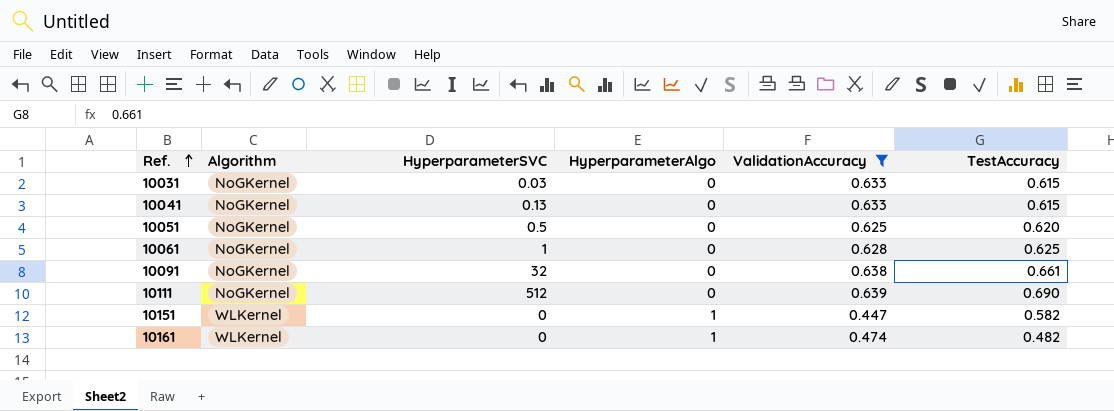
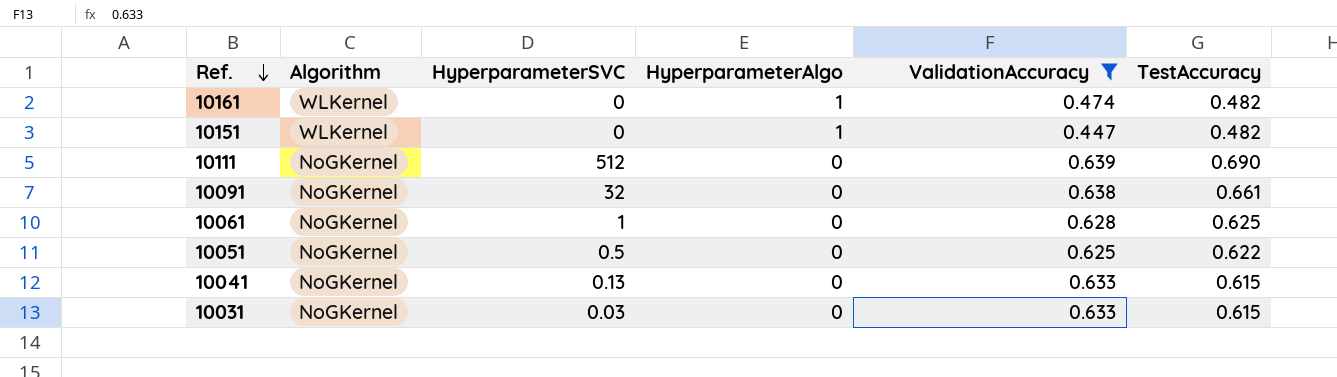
row order: Ref. ascending -> Ref. descending
10151 | TestAccuracy: 0.582 -> 0.482
10051 | TestAccuracy: 0.620 -> 0.622

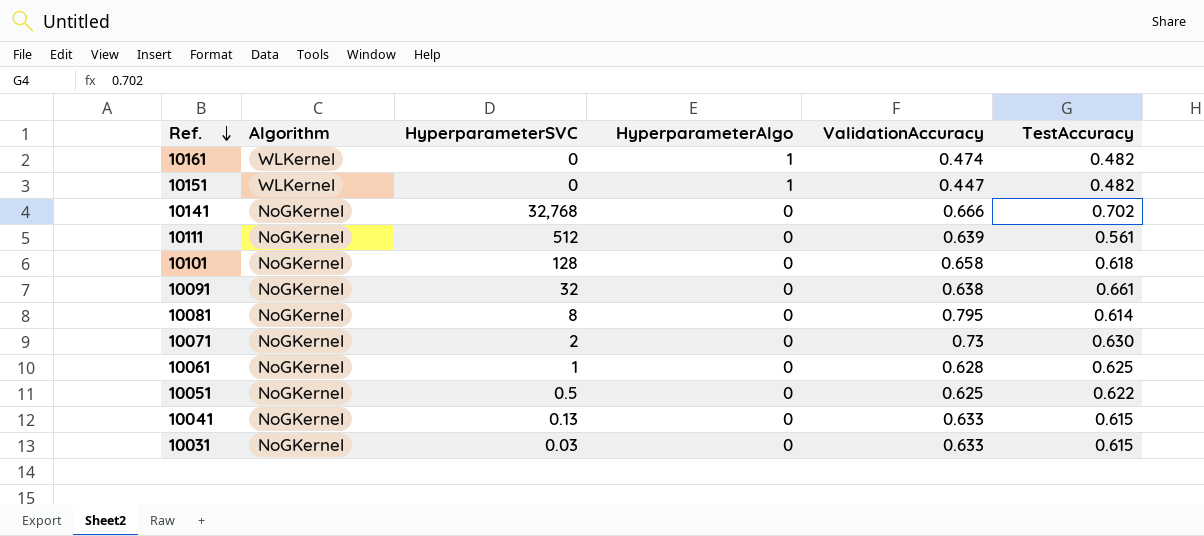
filter: ValidationAccuracy <= 0.639 -> none
10111 | TestAccuracy: 0.690 -> 0.561

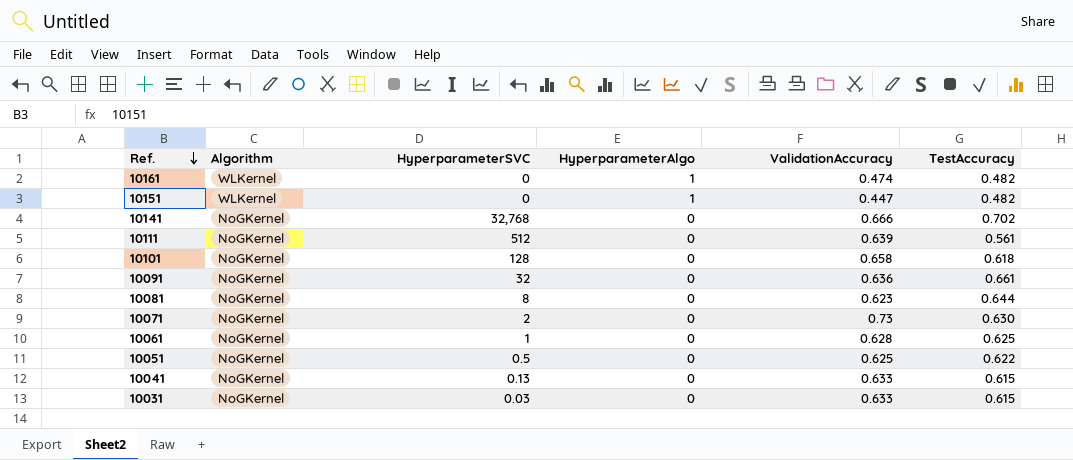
10091 | ValidationAccuracy: 0.638 -> 0.636
10081 | ValidationAccuracy: 0.795 -> 0.623
10081 | TestAccuracy: 0.614 -> 0.644

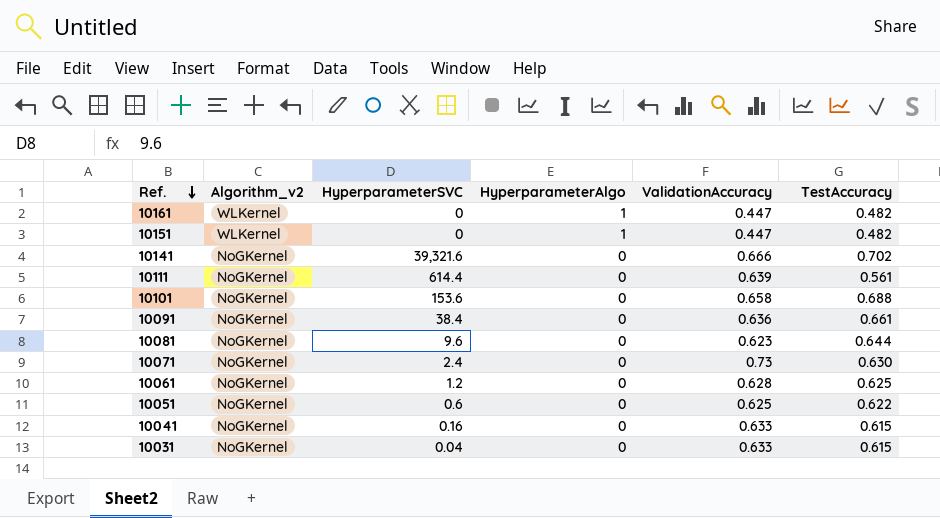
column name: Algorithm -> Algorithm_v2
10161 | ValidationAccuracy: 0.474 -> 0.447
10141 | HyperparameterSVC: 32,768 -> 39,321.6
10111 | HyperparameterSVC: 512 -> 614.4
10101 | HyperparameterSVC: 128 -> 153.6
10101 | TestAccuracy: 0.618 -> 0.688
10091 | HyperparameterSVC: 32 -> 38.4
10081 | HyperparameterSVC: 8 -> 9.6
10071 | HyperparameterSVC: 2 -> 2.4
10061 | HyperparameterSVC: 1 -> 1.2
10051 | HyperparameterSVC: 0.5 -> 0.6
10041 | HyperparameterSVC: 0.13 -> 0.16
10031 | HyperparameterSVC: 0.03 -> 0.04

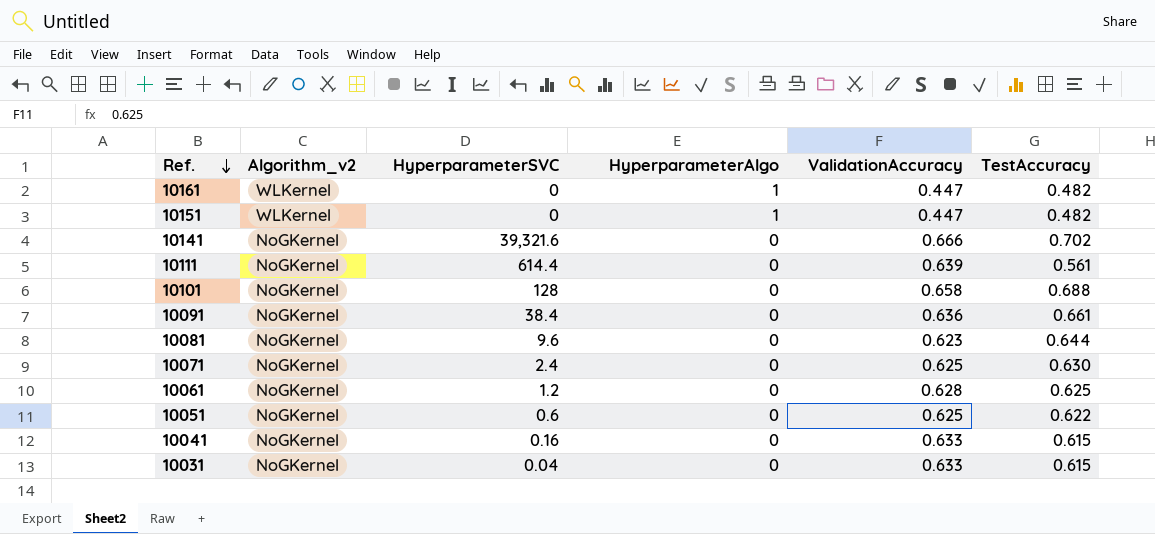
10101 | HyperparameterSVC: 153.6 -> 128
10071 | ValidationAccuracy: 0.73 -> 0.625

